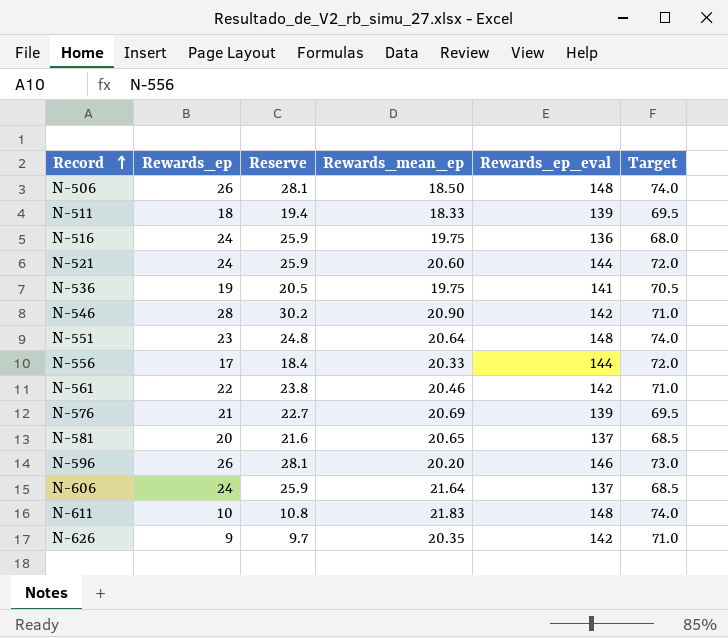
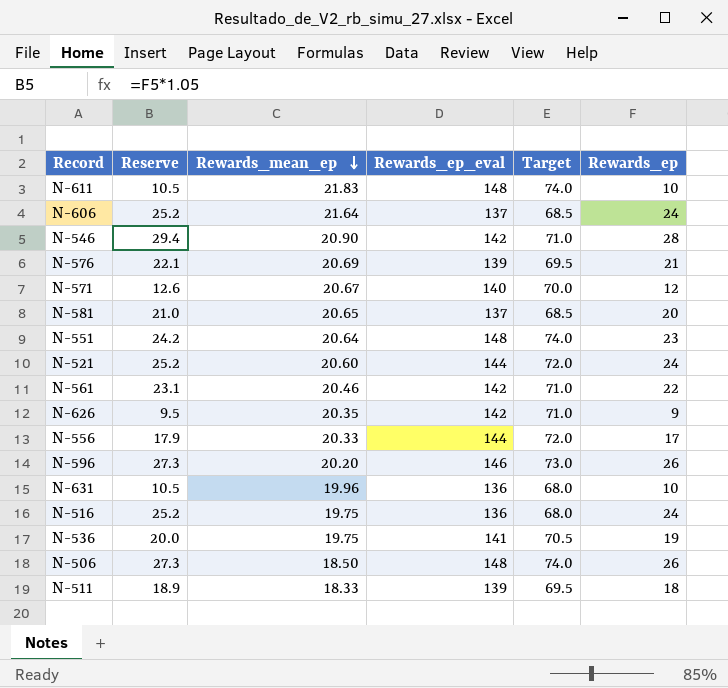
row order: Record ascending -> Rewards_mean_ep descending
column Reserve | formula: [Rewards_ep] * 1.08 -> [Rewards_ep] * 1.05
column Rewards_ep | position: 2 -> 6
row N-571: none -> 12.6 | 20.67 | 140 | 70.0 | 12
row N-631: none -> 10.5 | 19.96 | 136 | 68.0 | 10

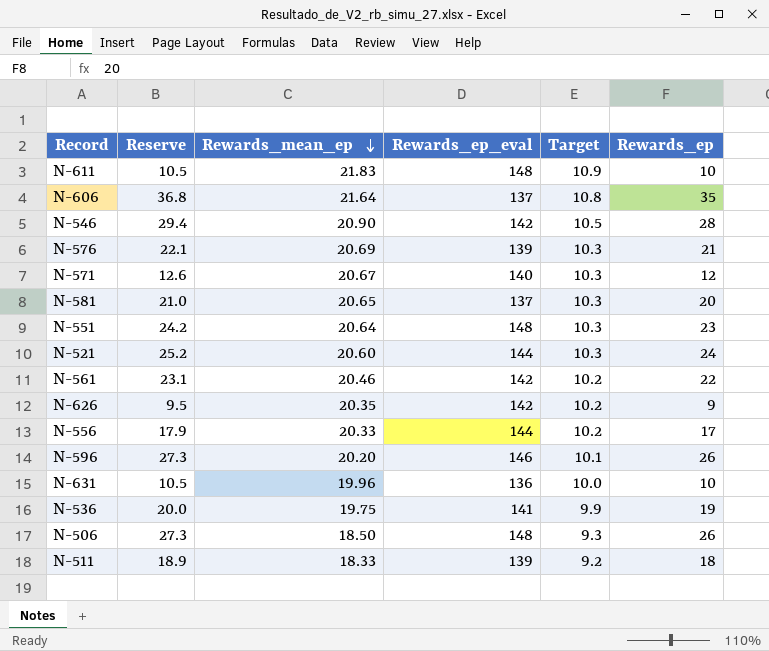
column Target | formula: [Rewards_ep_eval] * 0.5 -> [Rewards_mean_ep] * 0.5
row N-516: 25.2 | 19.75 | 136 | 68.0 | 24 -> none
N-606 | Reserve: 25.2 -> 36.8
N-606 | Rewards_ep: 24 -> 35

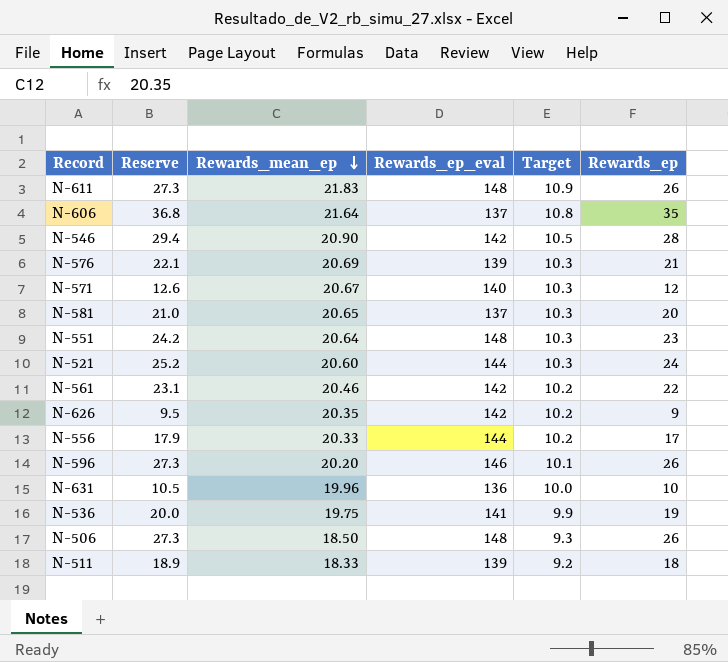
N-611 | Reserve: 10.5 -> 27.3
N-611 | Rewards_ep: 10 -> 26

